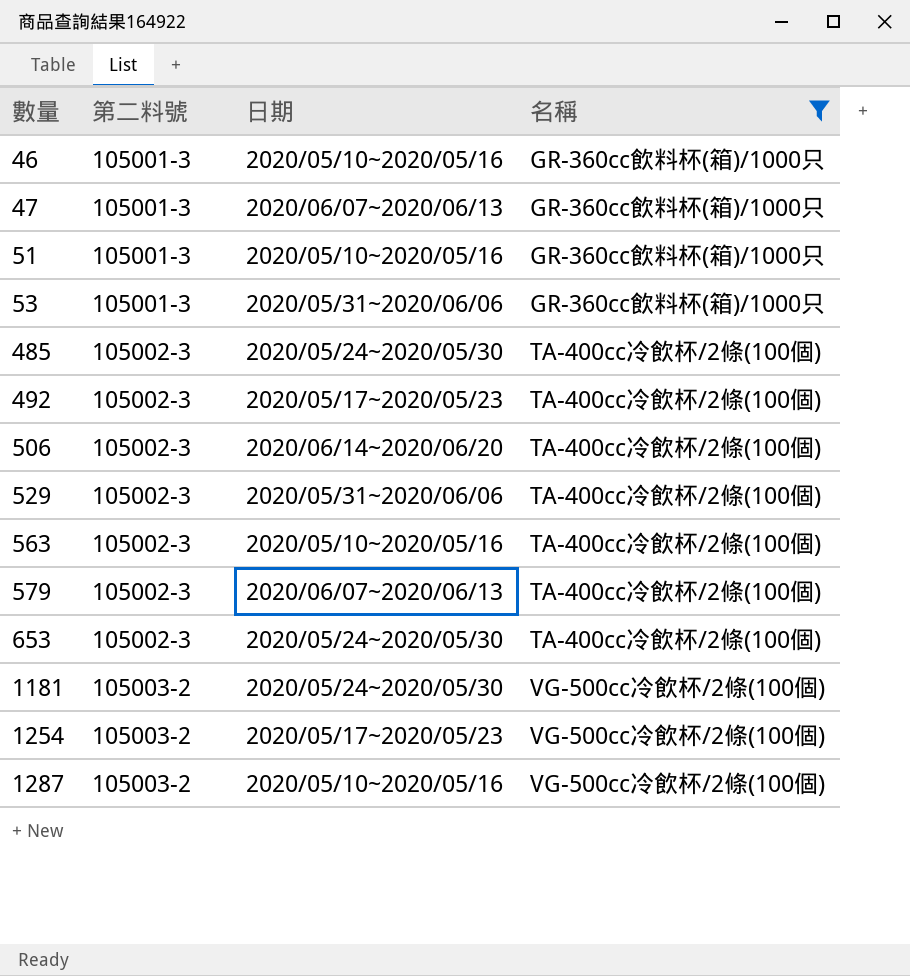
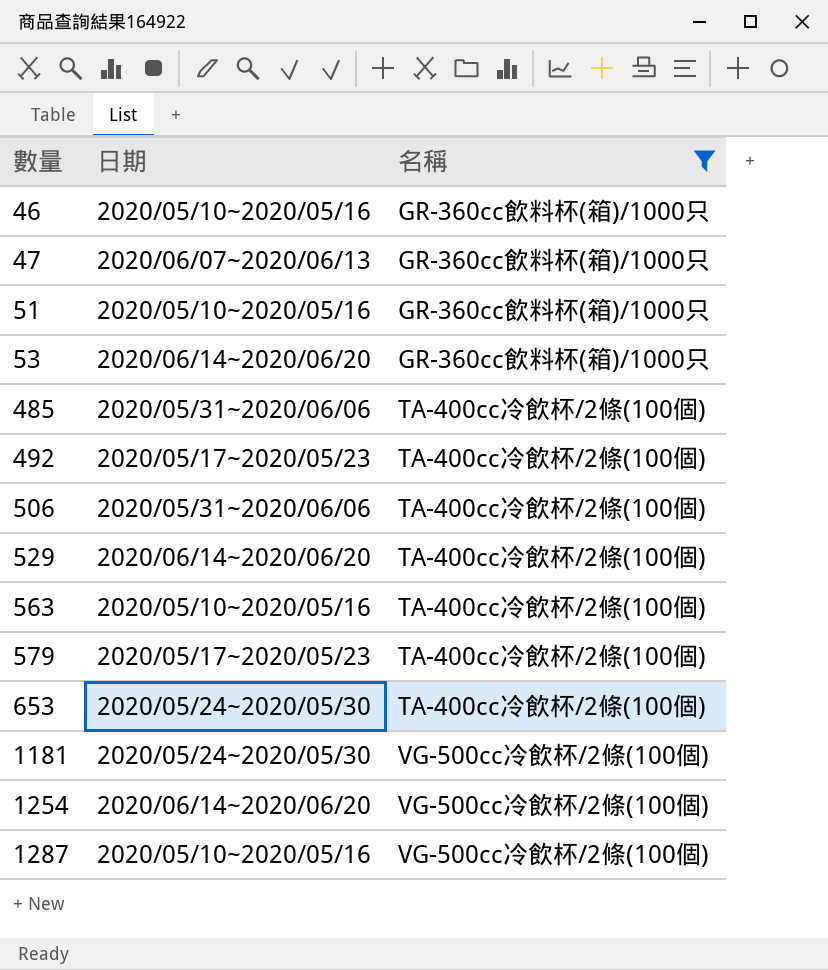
column 第二料號 | position: 2 -> none
53 | 日期: 2020/05/31~2020/06/06 -> 2020/06/14~2020/06/20
485 | 日期: 2020/05/24~2020/05/30 -> 2020/05/31~2020/06/06
506 | 日期: 2020/06/14~2020/06/20 -> 2020/05/31~2020/06/06
529 | 日期: 2020/05/31~2020/06/06 -> 2020/06/14~2020/06/20
579 | 日期: 2020/06/07~2020/06/13 -> 2020/05/17~2020/05/23
1254 | 日期: 2020/05/17~2020/05/23 -> 2020/06/14~2020/06/20

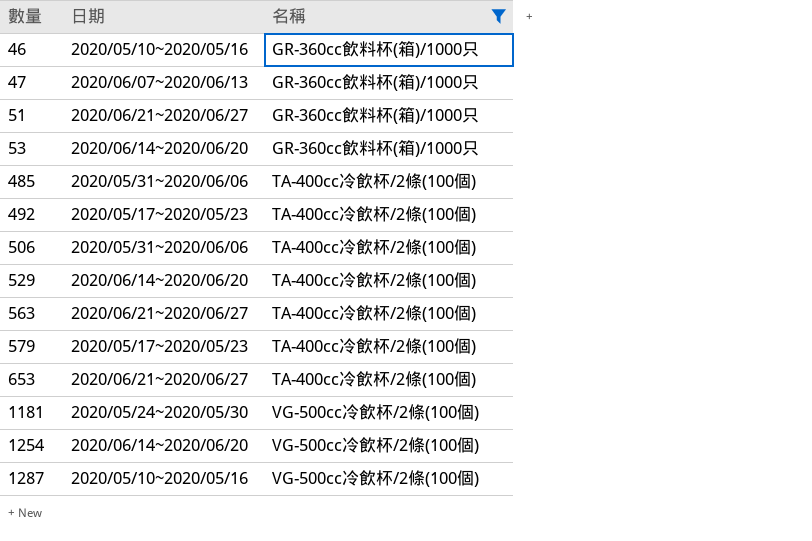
51 | 日期: 2020/05/10~2020/05/16 -> 2020/06/21~2020/06/27
563 | 日期: 2020/05/10~2020/05/16 -> 2020/06/21~2020/06/27
653 | 日期: 2020/05/24~2020/05/30 -> 2020/06/21~2020/06/27

